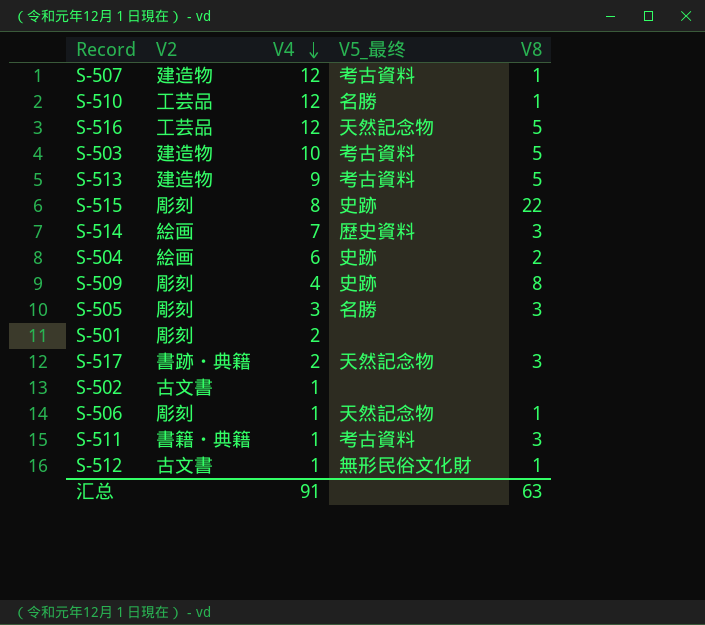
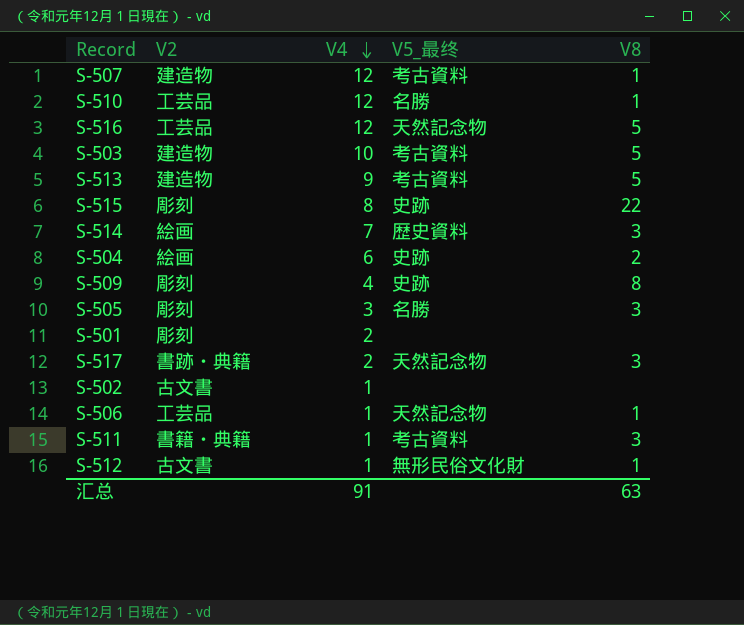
S-506 | V2: 彫刻 -> 工芸品

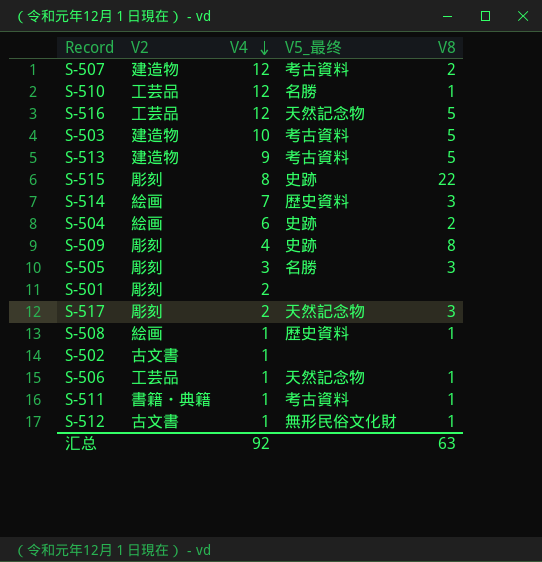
S-507 | V8: 1 -> 2
S-517 | V2: 書跡・典籍 -> 彫刻
row S-508: none -> 絵画 | 1 | 歴史資料 | 1
S-511 | V8: 3 -> 1
汇总 | V4: 91 -> 92

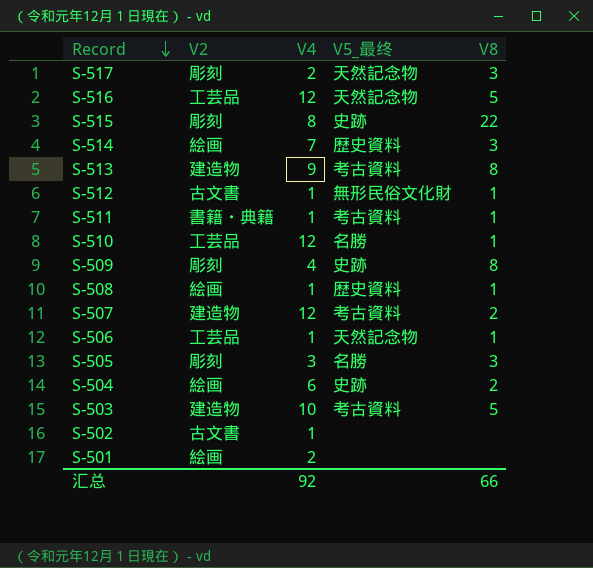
row order: V4 descending -> Record descending
S-513 | V8: 5 -> 8
S-501 | V2: 彫刻 -> 絵画
汇总 | V8: 63 -> 66

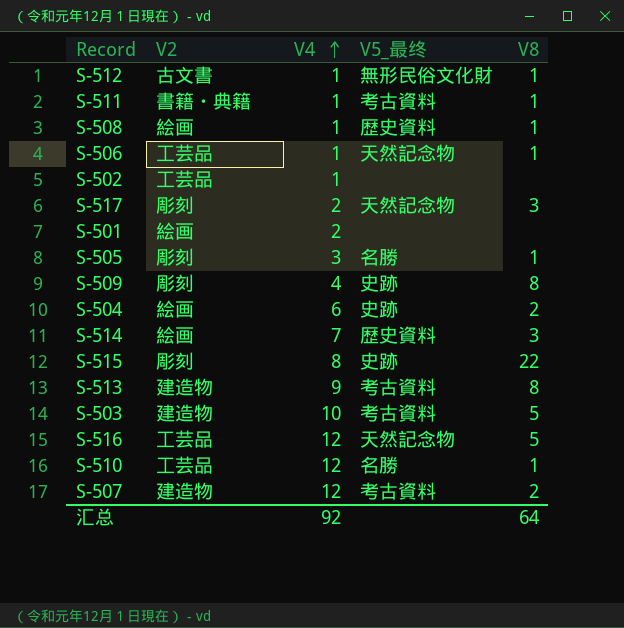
row order: Record descending -> V4 ascending
S-502 | V2: 古文書 -> 工芸品
S-505 | V8: 3 -> 1
汇总 | V8: 66 -> 64

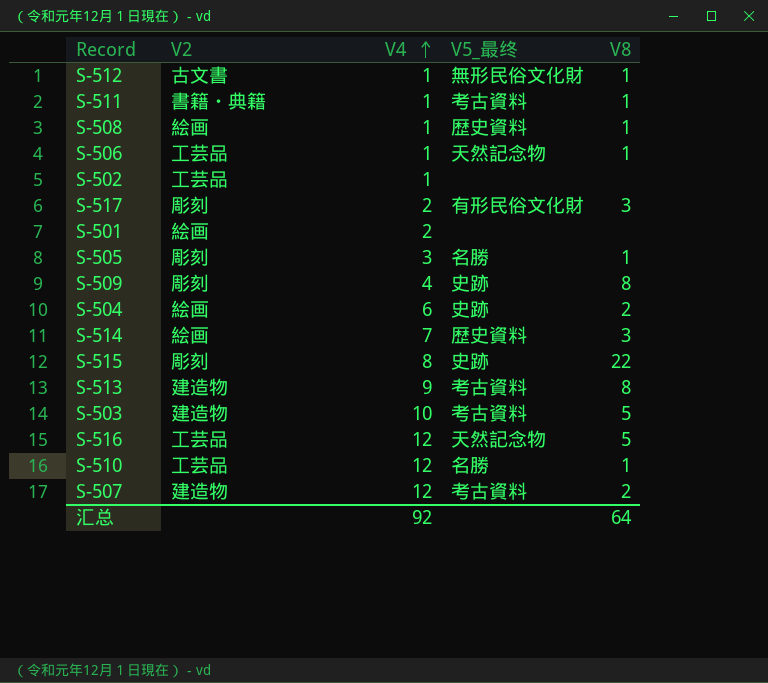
S-517 | V5_最终: 天然記念物 -> 有形民俗文化財

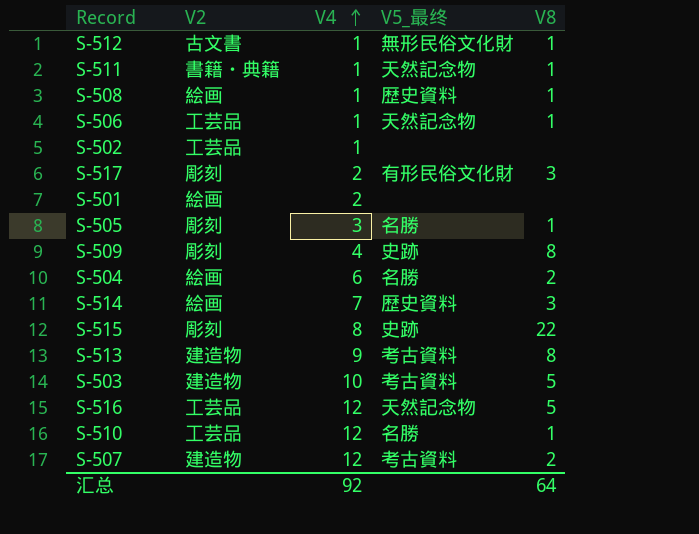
S-511 | V5_最终: 考古資料 -> 天然記念物
S-504 | V5_最终: 史跡 -> 名勝

